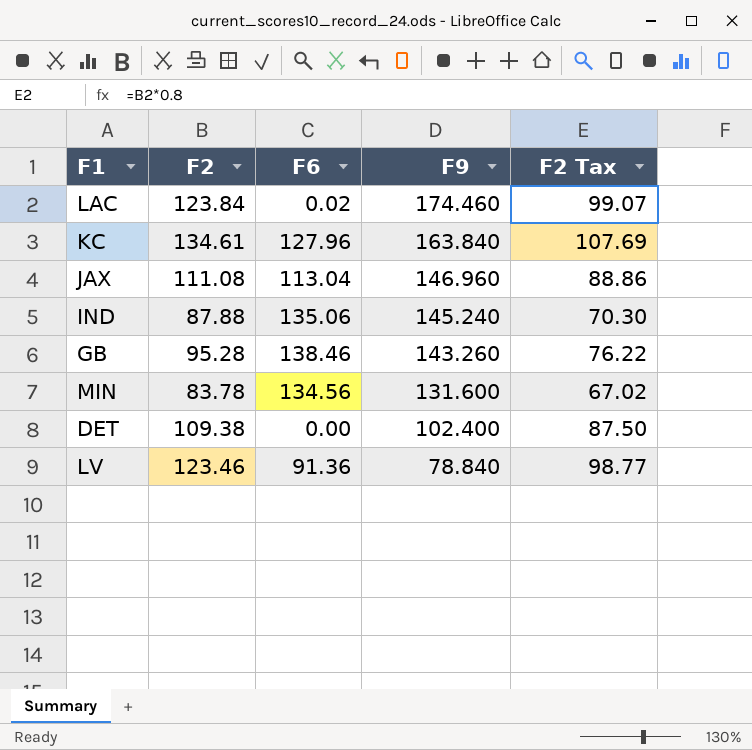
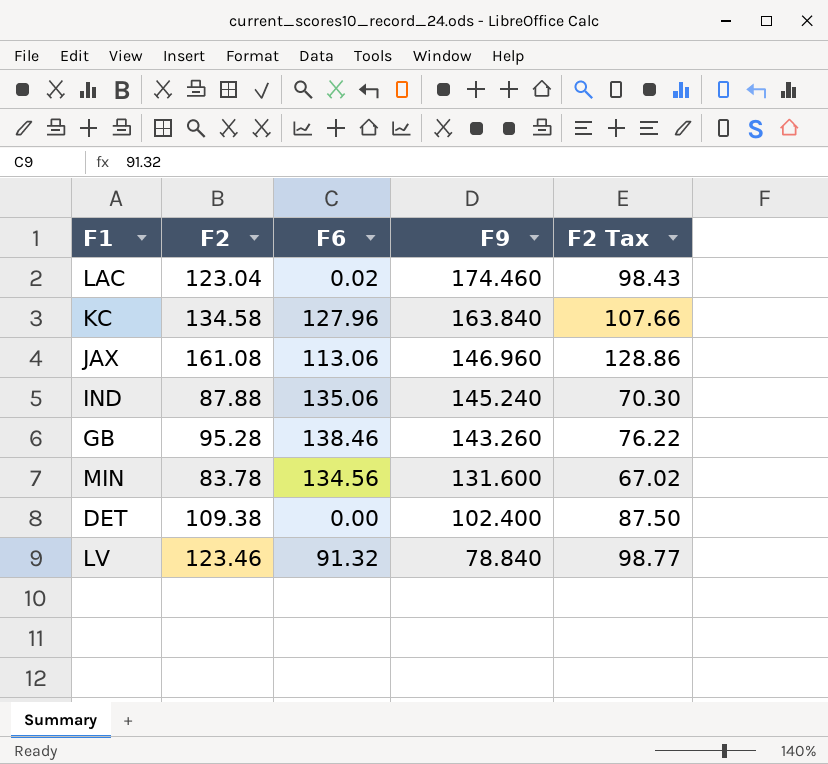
LAC | F2: 123.84 -> 123.04
LAC | F2 Tax: 99.07 -> 98.43
KC | F2: 134.61 -> 134.58
KC | F2 Tax: 107.69 -> 107.66
JAX | F2: 111.08 -> 161.08
JAX | F6: 113.04 -> 113.06
JAX | F2 Tax: 88.86 -> 128.86
LV | F6: 91.36 -> 91.32

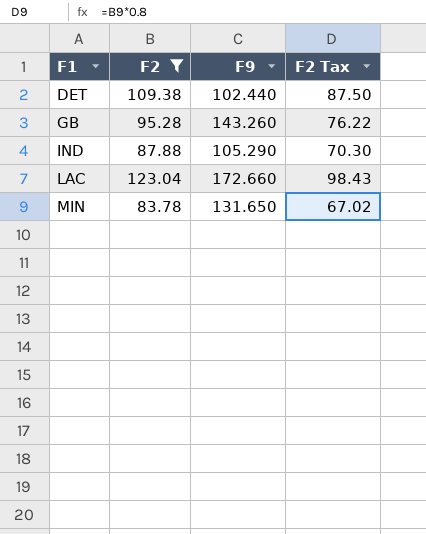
filter: none -> F2 <= 123.04
row order: F9 descending -> F1 ascending
column F6 | position: 3 -> none
DET | F9: 102.400 -> 102.440
IND | F9: 145.240 -> 105.290
LAC | F9: 174.460 -> 172.660
MIN | F9: 131.600 -> 131.650

